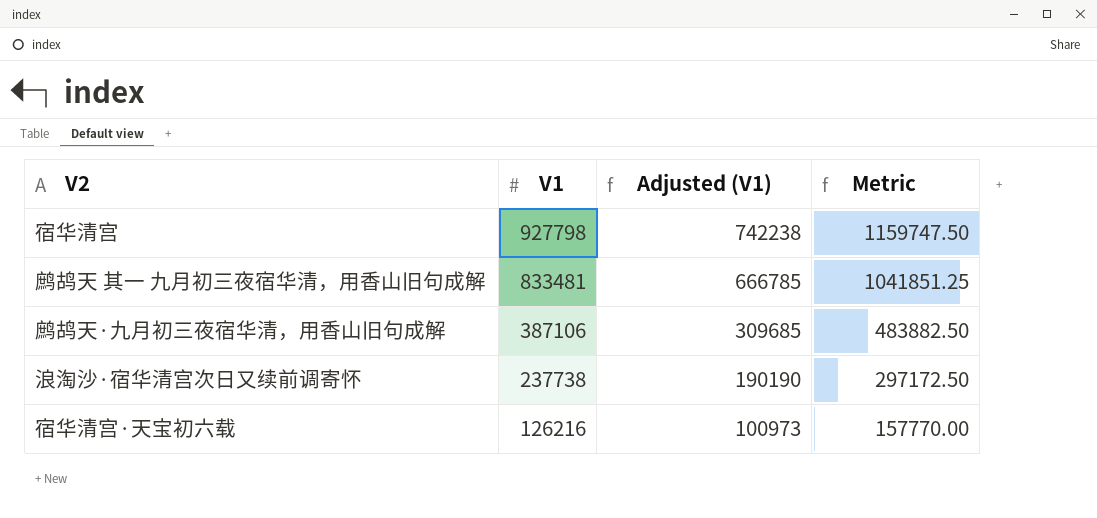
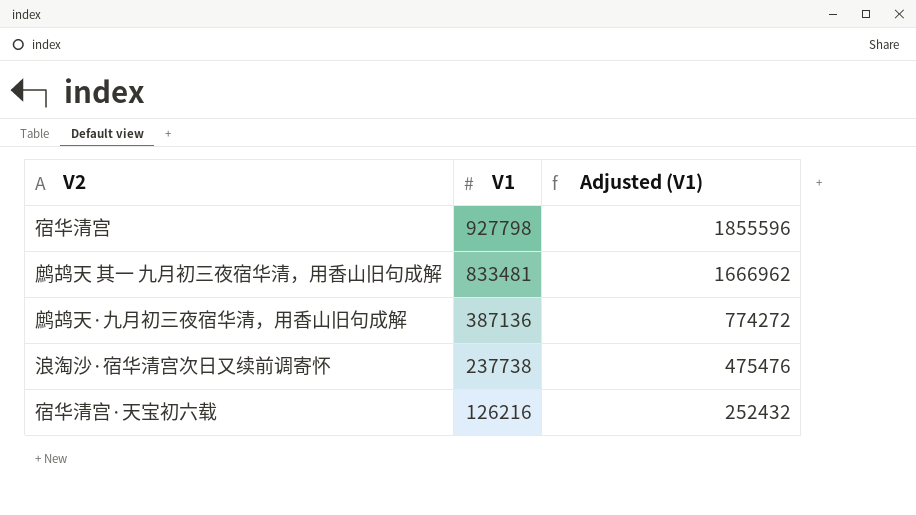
column Metric | formula: [V1] * 1.25 -> none
column Adjusted (V1) | formula: [V1] * 0.8 -> [V1] * 2
鹧鸪天·九月初三夜宿华清，用香山旧句成解 | V1: 387106 -> 387136

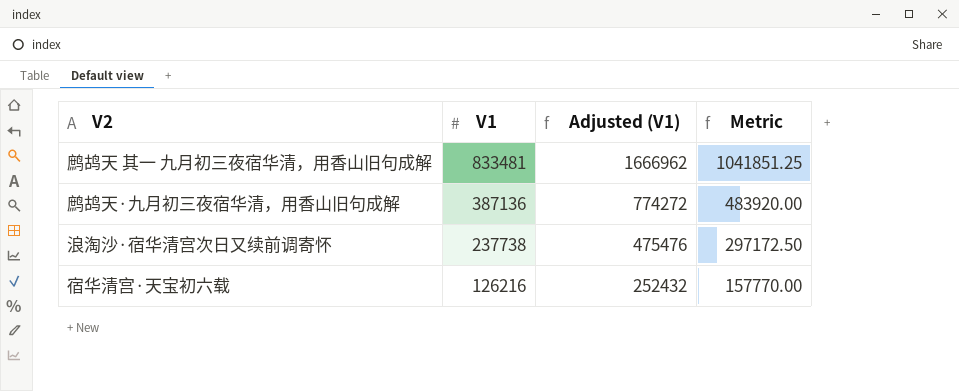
column Metric | formula: none -> [V1] * 1.25
row 宿华清宫: 927798 | 1855596 -> none

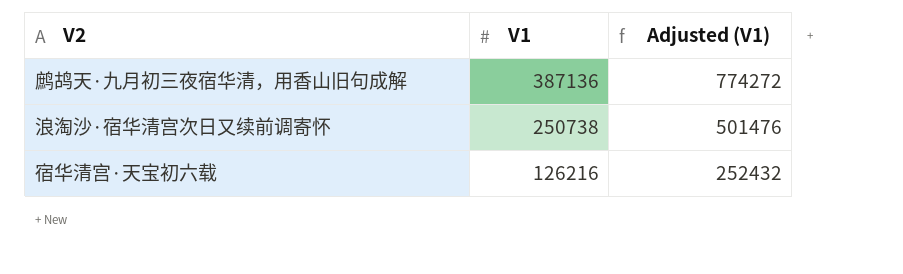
column Metric | formula: [V1] * 1.25 -> none
row 鹧鸪天 其一 九月初三夜宿华清，用香山旧句成解: 833481 | 1666962 | 1041851.25 -> none
浪淘沙·宿华清宫次日又续前调寄怀 | V1: 237738 -> 250738
浪淘沙·宿华清宫次日又续前调寄怀 | Adjusted (V1): 475476 -> 501476

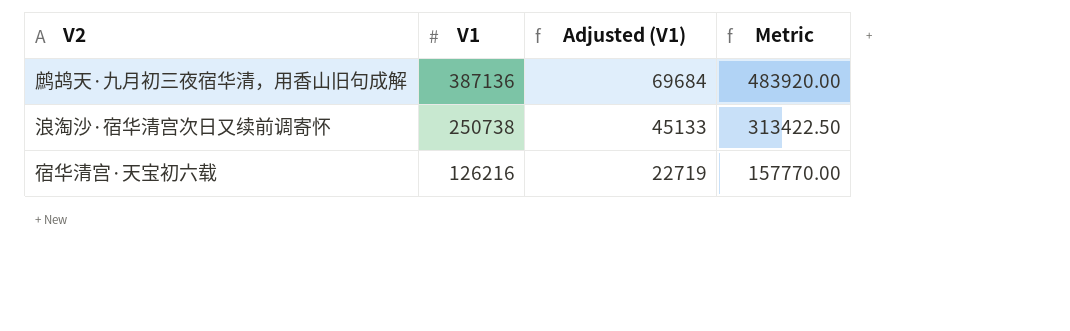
column Adjusted (V1) | formula: [V1] * 2 -> [V1] * 0.18
column Metric | formula: none -> [V1] * 1.25

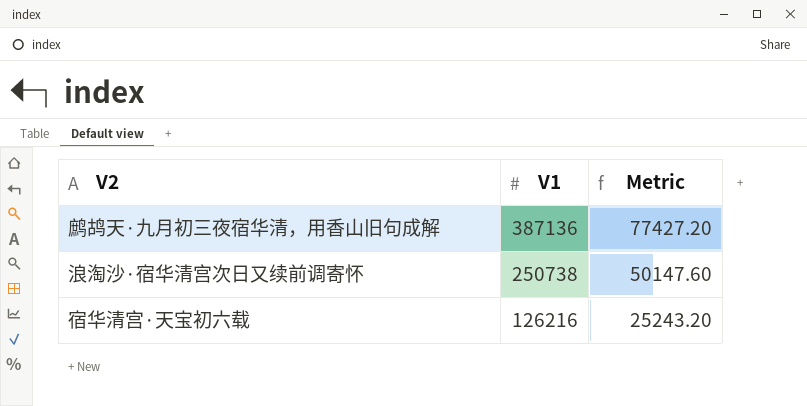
column Adjusted (V1) | formula: [V1] * 0.18 -> none
column Metric | formula: [V1] * 1.25 -> [V1] * 0.2

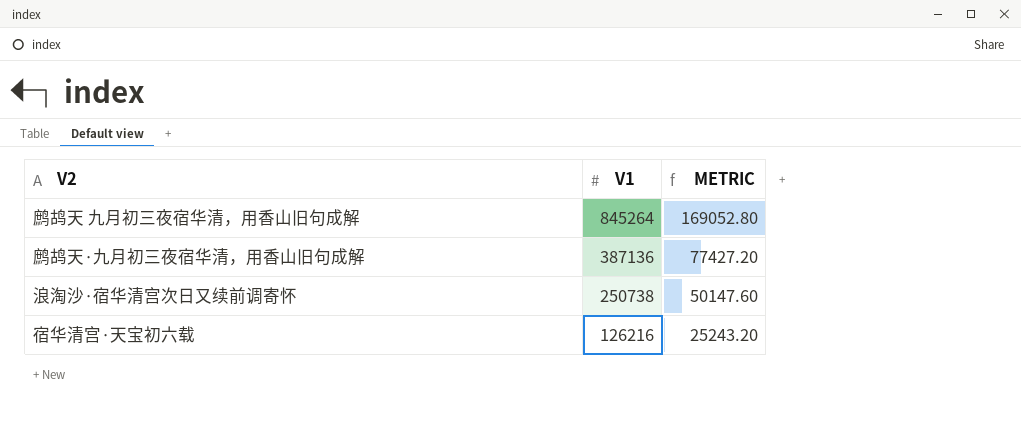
column name: Metric -> METRIC
row 鹧鸪天 九月初三夜宿华清，用香山旧句成解: none -> 845264 | 169052.80

